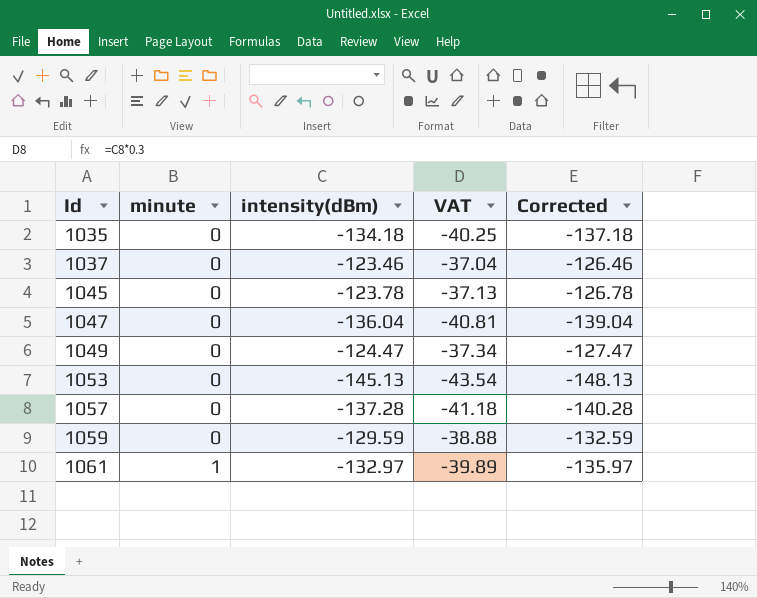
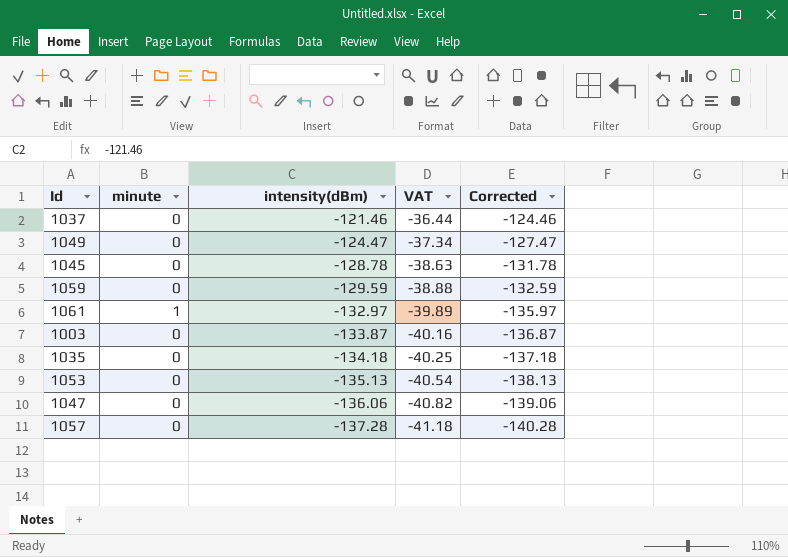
row order: Id ascending -> intensity(dBm) descending
1037 | intensity(dBm): -123.46 -> -121.46
1037 | VAT: -37.04 -> -36.44
1037 | Corrected: -126.46 -> -124.46
1045 | intensity(dBm): -123.78 -> -128.78
1045 | VAT: -37.13 -> -38.63
1045 | Corrected: -126.78 -> -131.78
row 1003: none -> 0 | -133.87 | -40.16 | -136.87
1053 | intensity(dBm): -145.13 -> -135.13
1053 | VAT: -43.54 -> -40.54
1053 | Corrected: -148.13 -> -138.13
1047 | intensity(dBm): -136.04 -> -136.06
1047 | VAT: -40.81 -> -40.82
1047 | Corrected: -139.04 -> -139.06

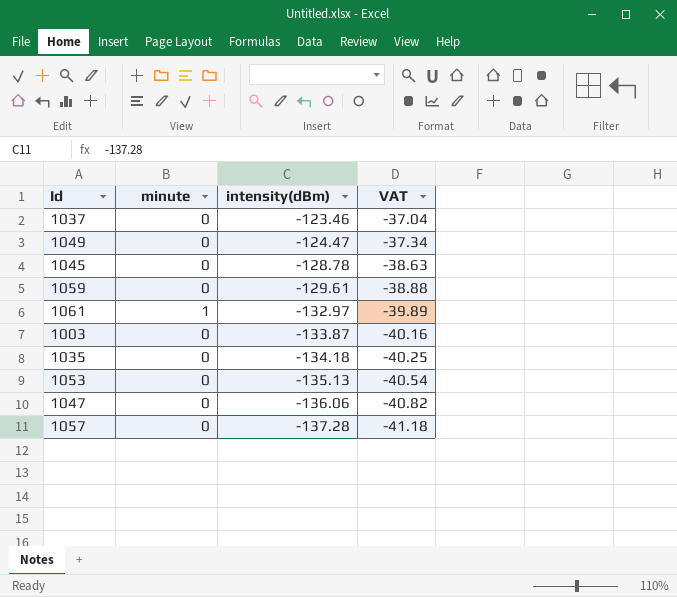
column Corrected | formula: [intensity(dBm)] - 3 -> none
1037 | intensity(dBm): -121.46 -> -123.46
1037 | VAT: -36.44 -> -37.04
1059 | intensity(dBm): -129.59 -> -129.61

